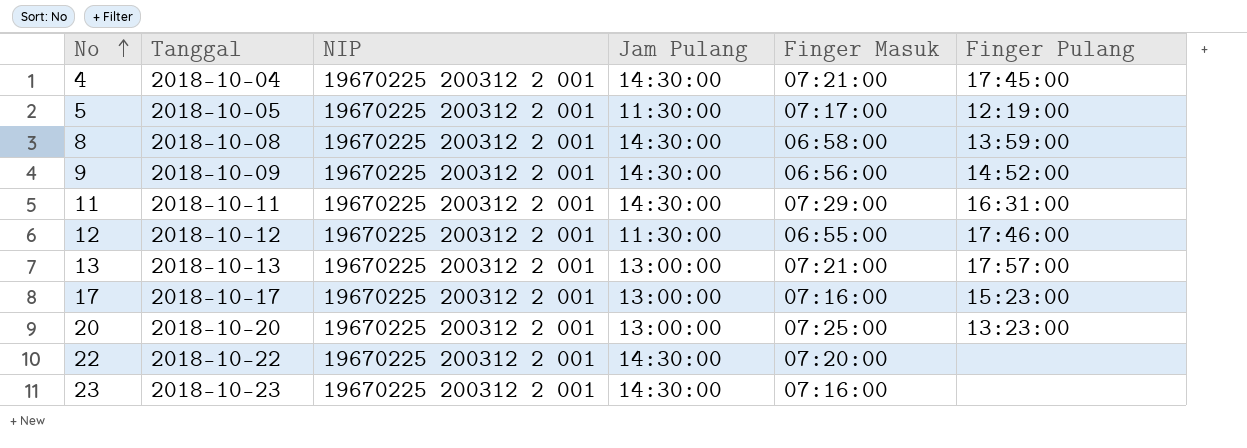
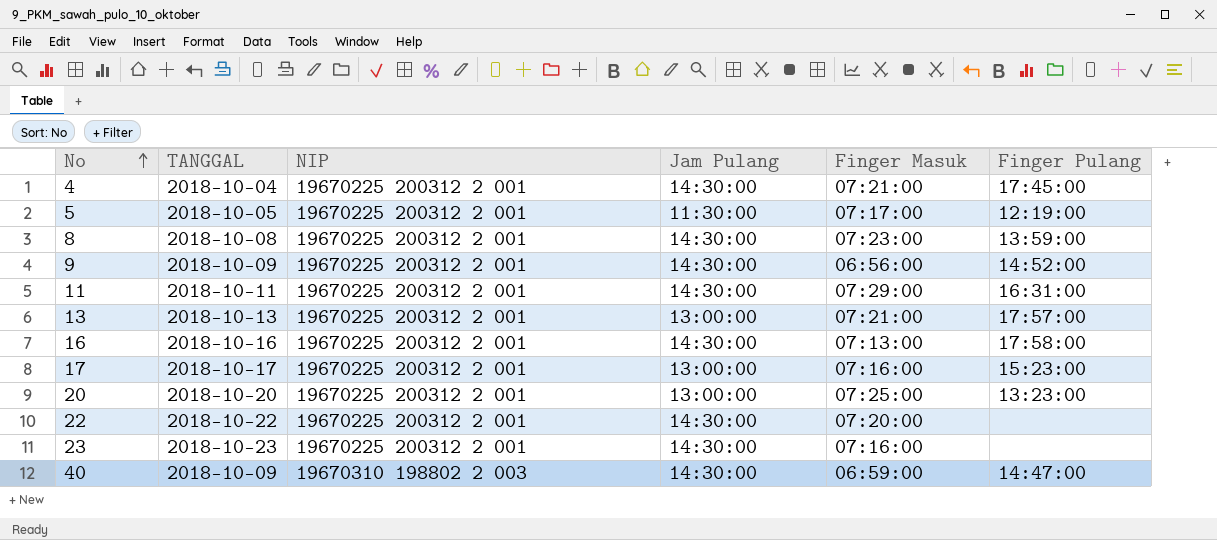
column name: Tanggal -> TANGGAL
row 12: 2018-10-12 | 19670225 200312 2 001 | 11:30:00 | 06:55:00 | 17:46:00 -> none
8 | Finger Masuk: 06:58:00 -> 07:23:00
row 16: none -> 2018-10-16 | 19670225 200312 2 001 | 14:30:00 | 07:13:00 | 17:58:00
row 40: none -> 2018-10-09 | 19670310 198802 2 003 | 14:30:00 | 06:59:00 | 14:47:00

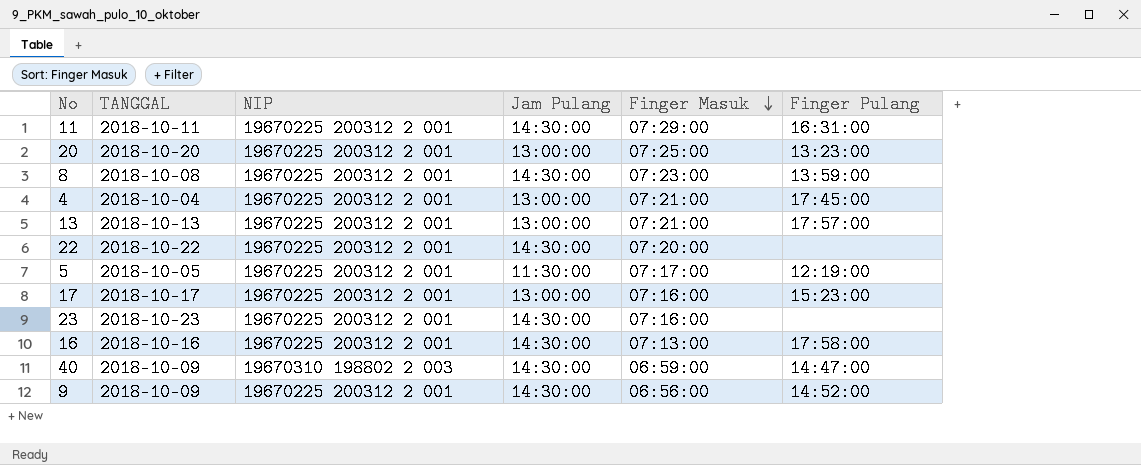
row order: No ascending -> Finger Masuk descending
4 | Jam Pulang: 14:30:00 -> 13:00:00

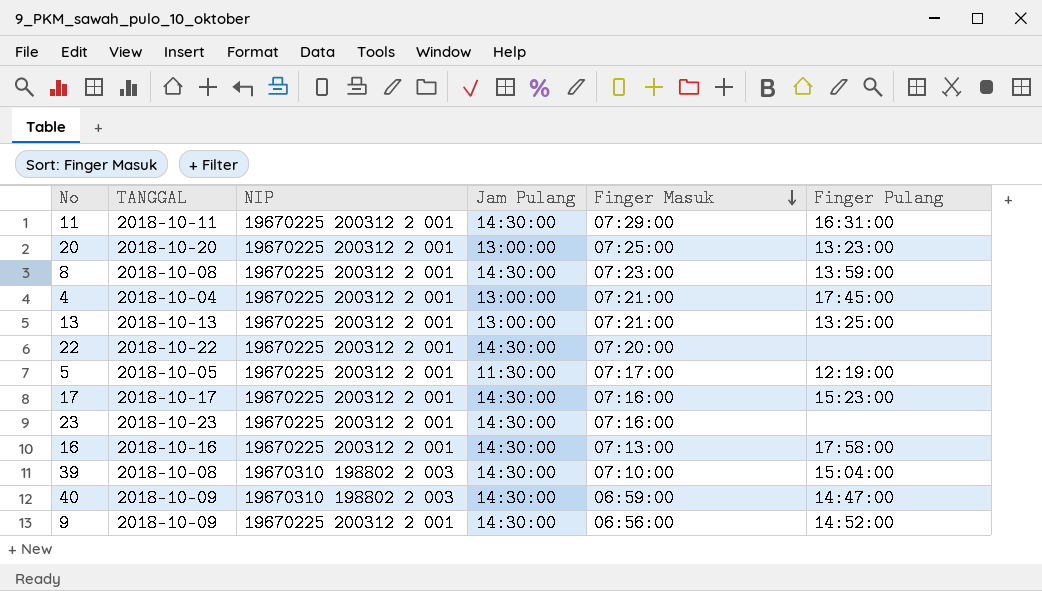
13 | Finger Pulang: 17:57:00 -> 13:25:00
17 | Jam Pulang: 13:00:00 -> 14:30:00
row 39: none -> 2018-10-08 | 19670310 198802 2 003 | 14:30:00 | 07:10:00 | 15:04:00

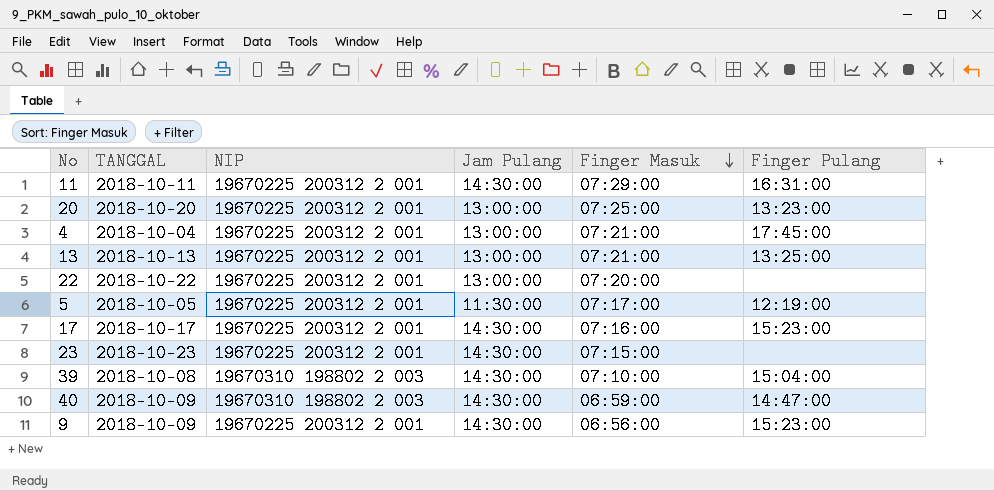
row 8: 2018-10-08 | 19670225 200312 2 001 | 14:30:00 | 07:23:00 | 13:59:00 -> none
row 16: 2018-10-16 | 19670225 200312 2 001 | 14:30:00 | 07:13:00 | 17:58:00 -> none
22 | Jam Pulang: 14:30:00 -> 13:00:00
23 | Finger Masuk: 07:16:00 -> 07:15:00
9 | Finger Pulang: 14:52:00 -> 15:23:00

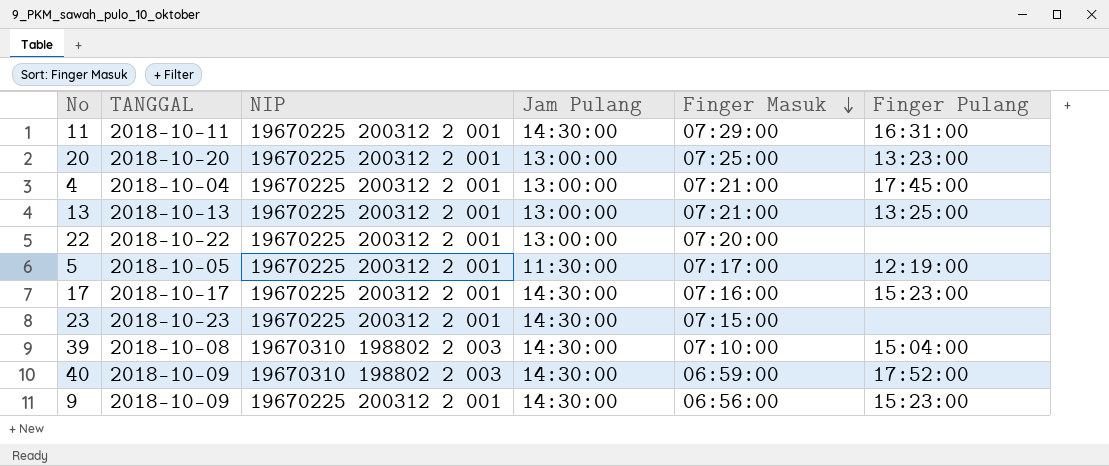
40 | Finger Pulang: 14:47:00 -> 17:52:00

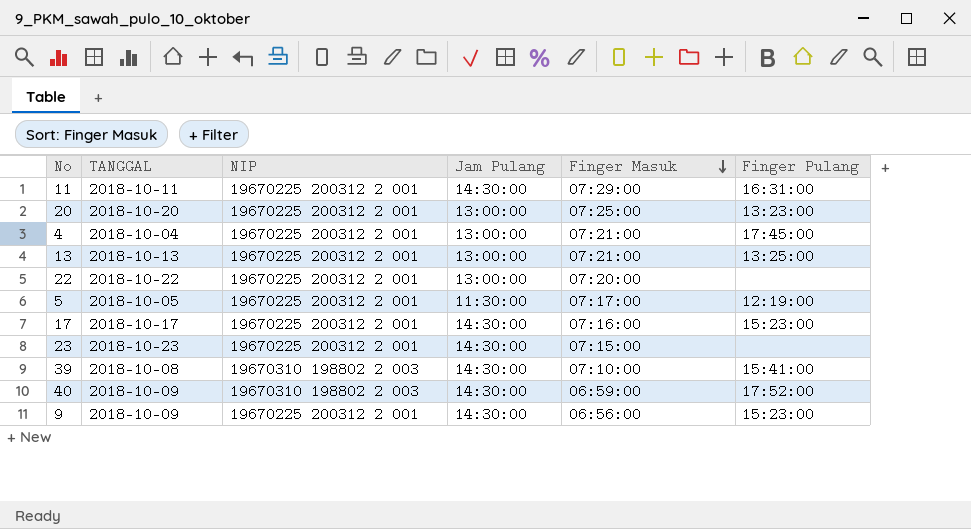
39 | Finger Pulang: 15:04:00 -> 15:41:00

